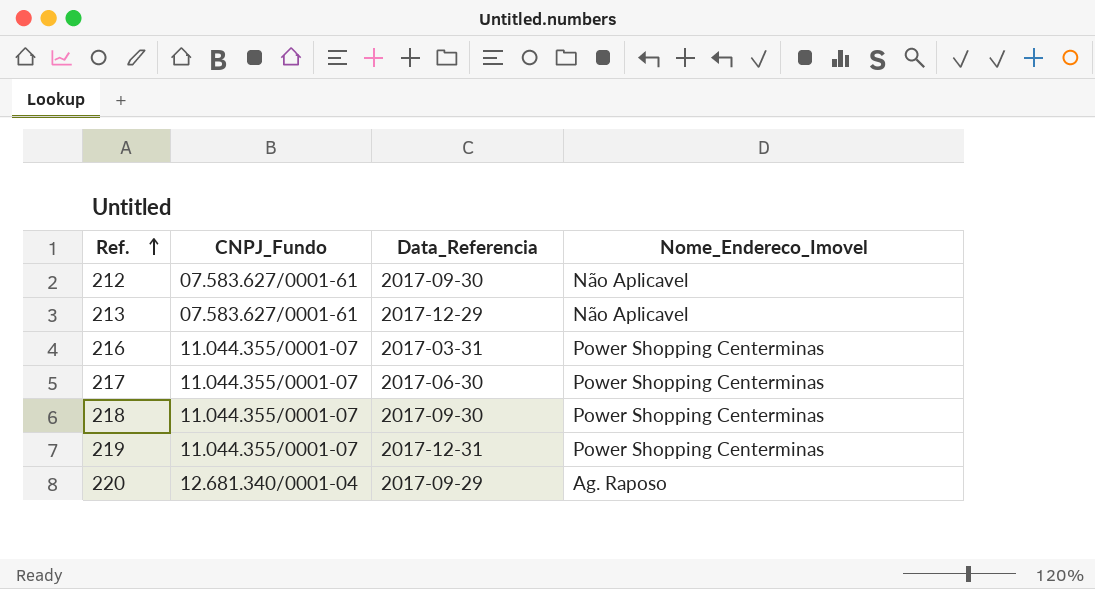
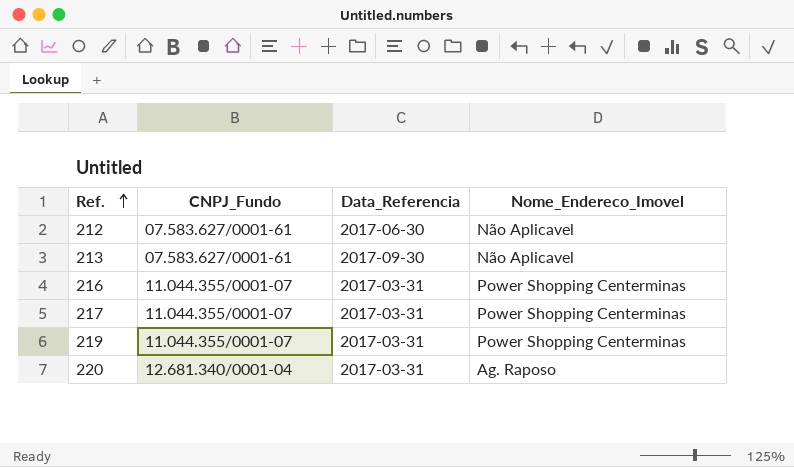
row 218: 11.044.355/0001-07 | 2017-09-30 | Power Shopping Centerminas -> none
212 | Data_Referencia: 2017-09-30 -> 2017-06-30
213 | Data_Referencia: 2017-12-29 -> 2017-09-30
217 | Data_Referencia: 2017-06-30 -> 2017-03-31
219 | Data_Referencia: 2017-12-31 -> 2017-03-31
220 | Data_Referencia: 2017-09-29 -> 2017-03-31

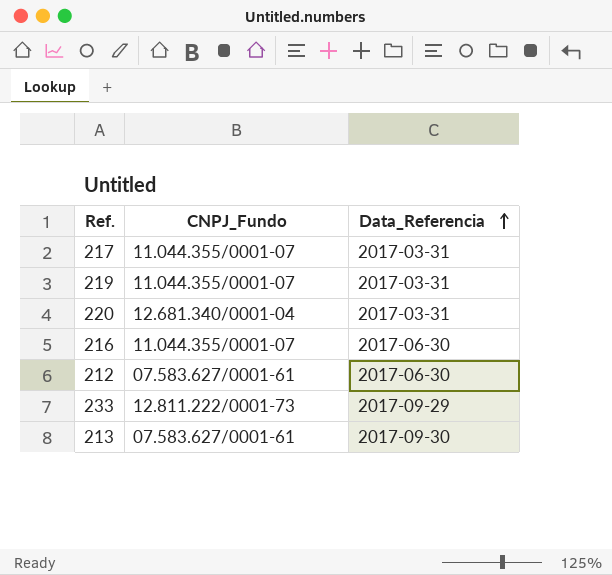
row order: Ref. ascending -> Data_Referencia ascending
column Nome_Endereco_Imovel | position: 4 -> none
216 | Data_Referencia: 2017-03-31 -> 2017-06-30
row 233: none -> 12.811.222/0001-73 | 2017-09-29

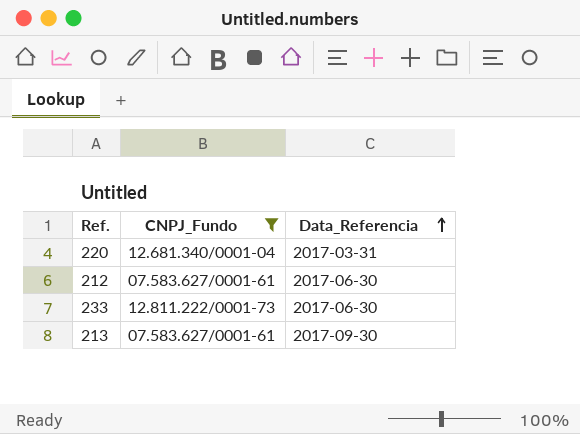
filter: none -> CNPJ_Fundo != 11.044.355/0001-07
233 | Data_Referencia: 2017-09-29 -> 2017-06-30

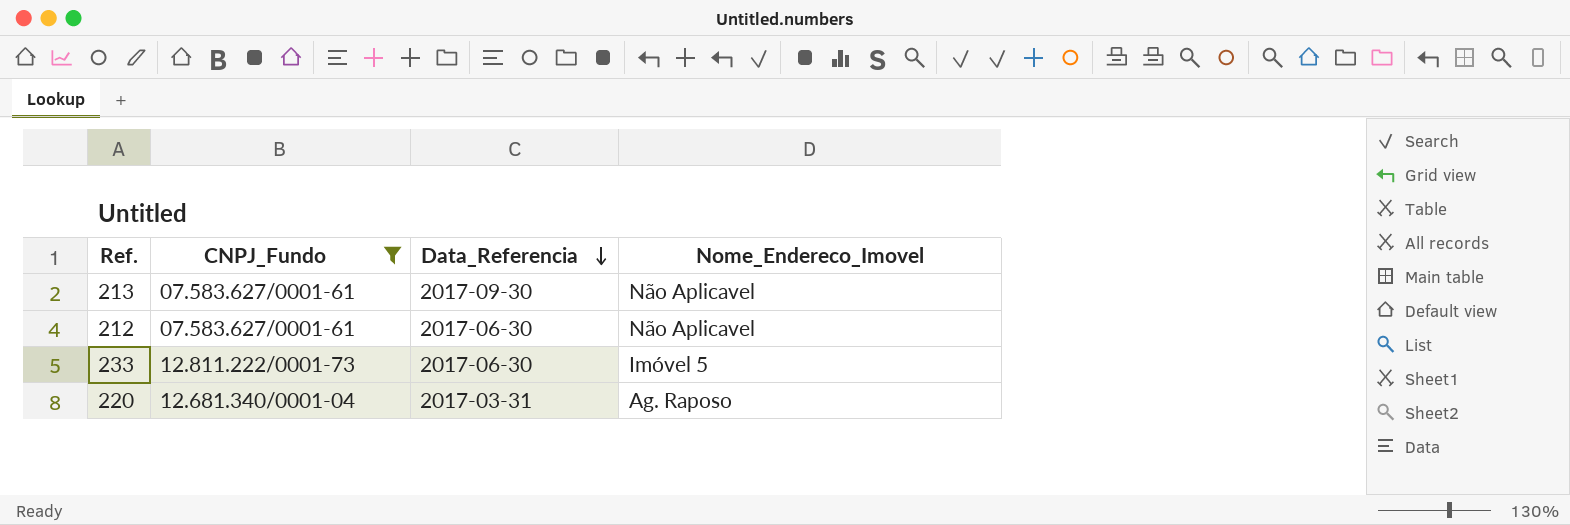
row order: Data_Referencia ascending -> Data_Referencia descending
column Nome_Endereco_Imovel | position: none -> 4

